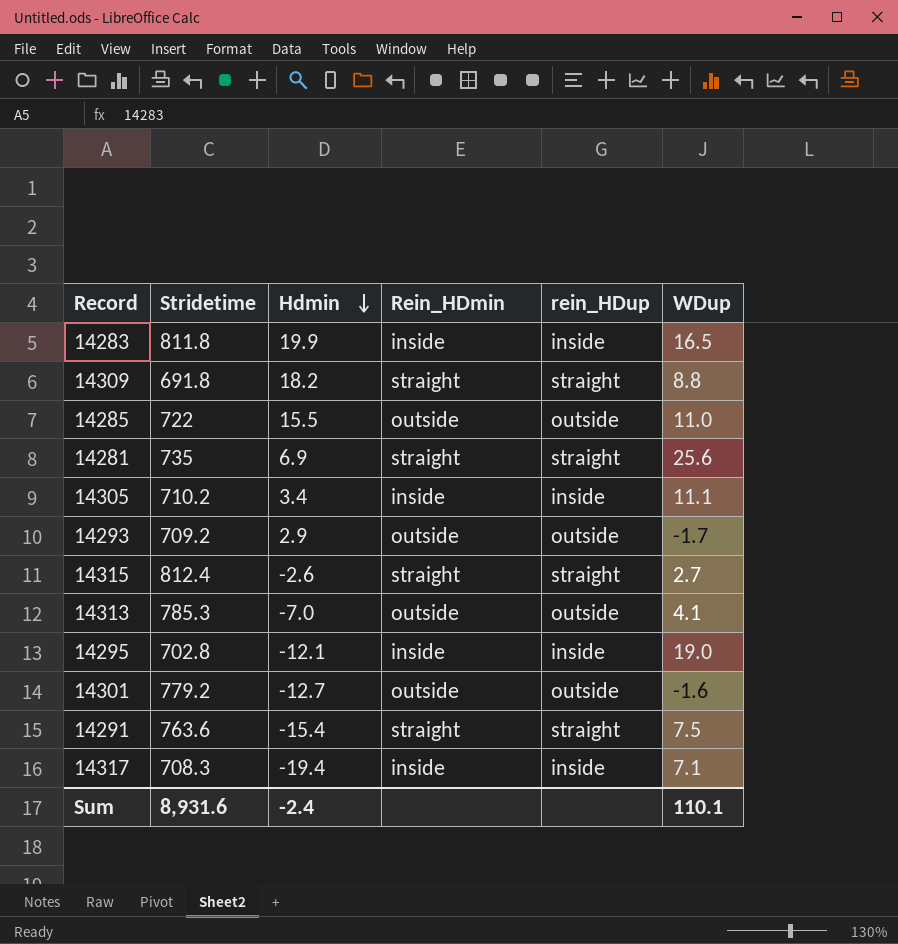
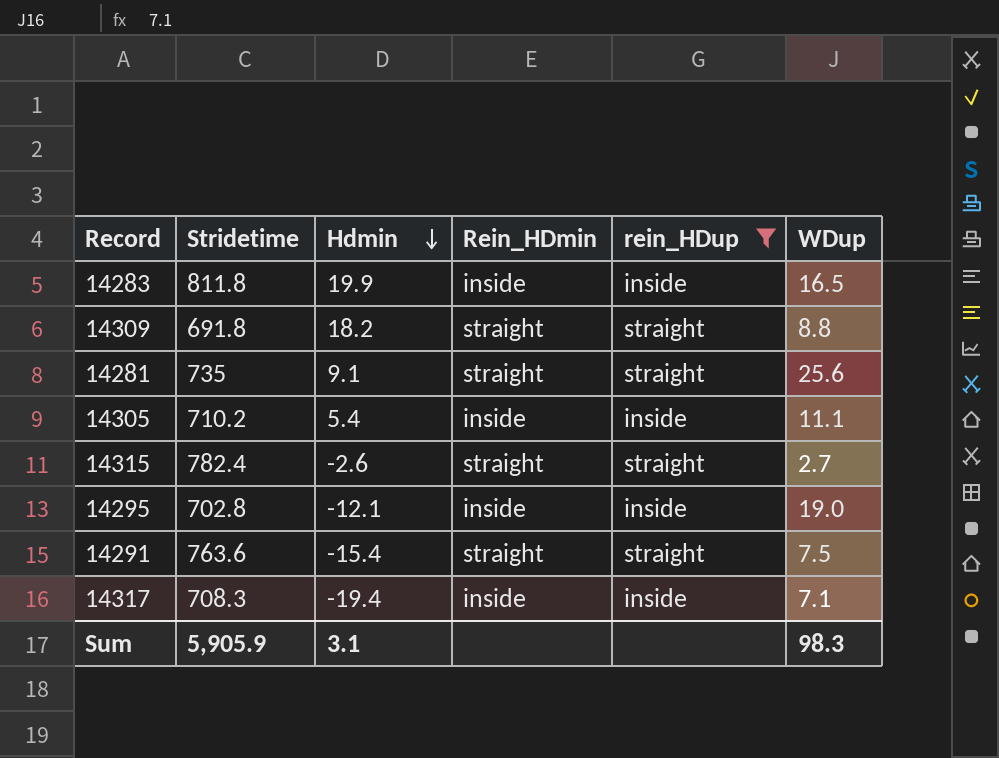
filter: none -> rein_HDup != outside
14281 | Hdmin: 6.9 -> 9.1
14305 | Hdmin: 3.4 -> 5.4
14315 | Stridetime: 812.4 -> 782.4
Sum | Stridetime: 8,931.6 -> 5,905.9
Sum | Hdmin: -2.4 -> 3.1
Sum | WDup: 110.1 -> 98.3

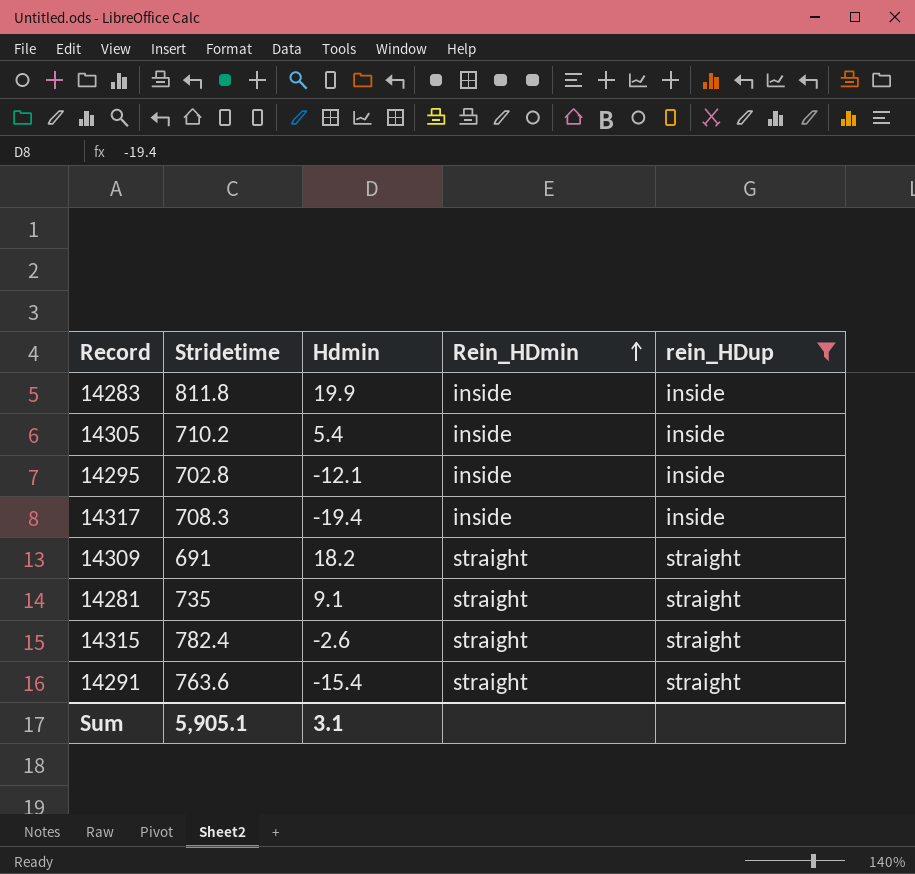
row order: Hdmin descending -> Rein_HDmin ascending
column WDup | position: 6 -> none
14309 | Stridetime: 691.8 -> 691
Sum | Stridetime: 5,905.9 -> 5,905.1

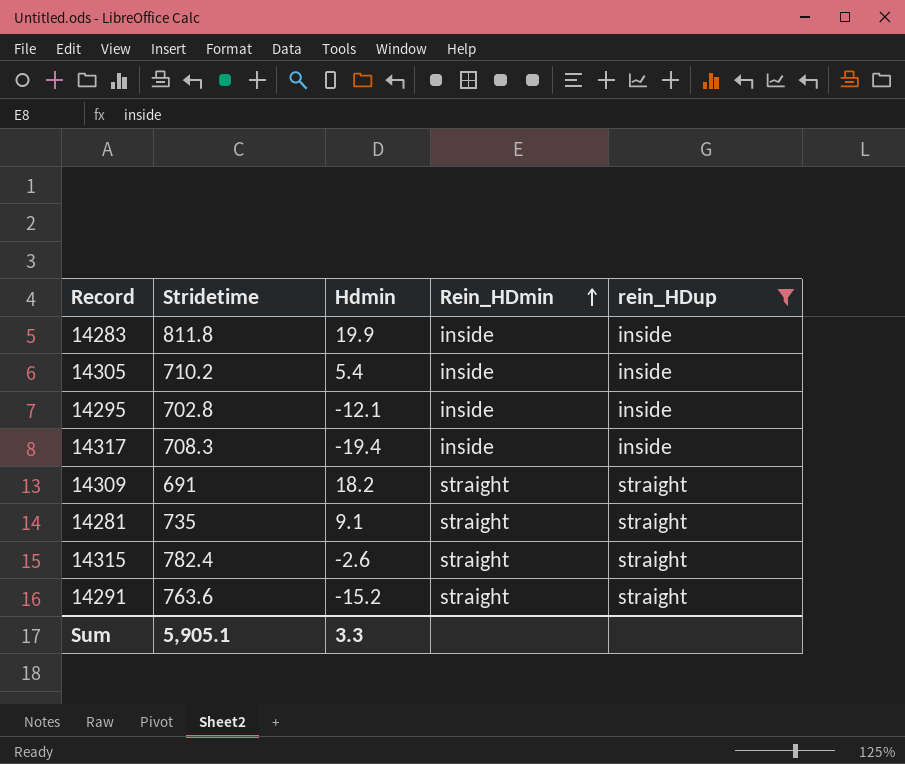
14291 | Hdmin: -15.4 -> -15.2
Sum | Hdmin: 3.1 -> 3.3

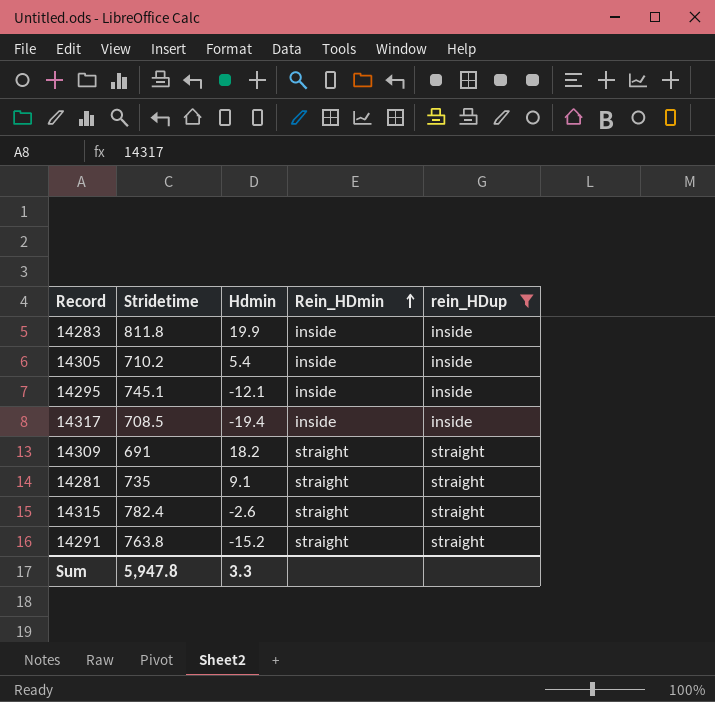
14295 | Stridetime: 702.8 -> 745.1
14317 | Stridetime: 708.3 -> 708.5
14291 | Stridetime: 763.6 -> 763.8
Sum | Stridetime: 5,905.1 -> 5,947.8

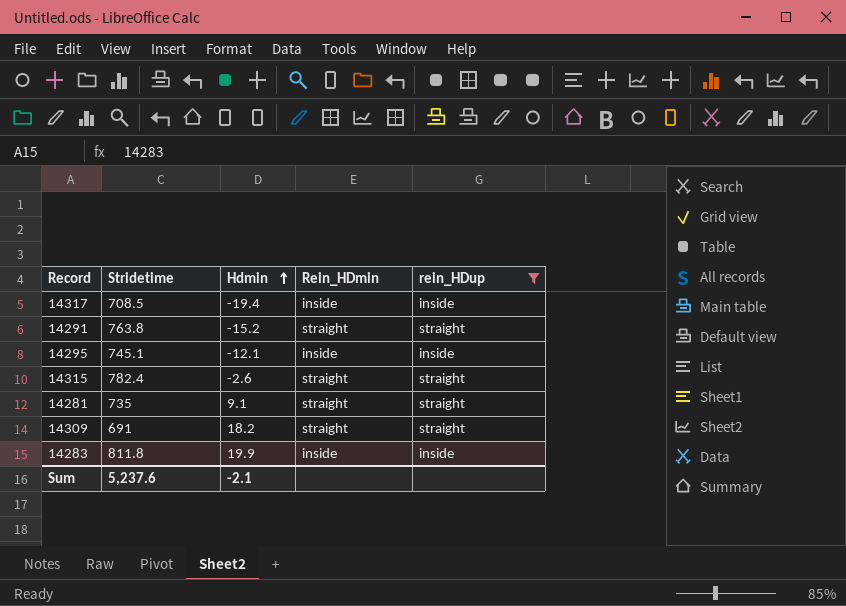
row order: Rein_HDmin ascending -> Hdmin ascending
row 14305: 710.2 | 5.4 | inside | inside -> none
Sum | Stridetime: 5,947.8 -> 5,237.6
Sum | Hdmin: 3.3 -> -2.1

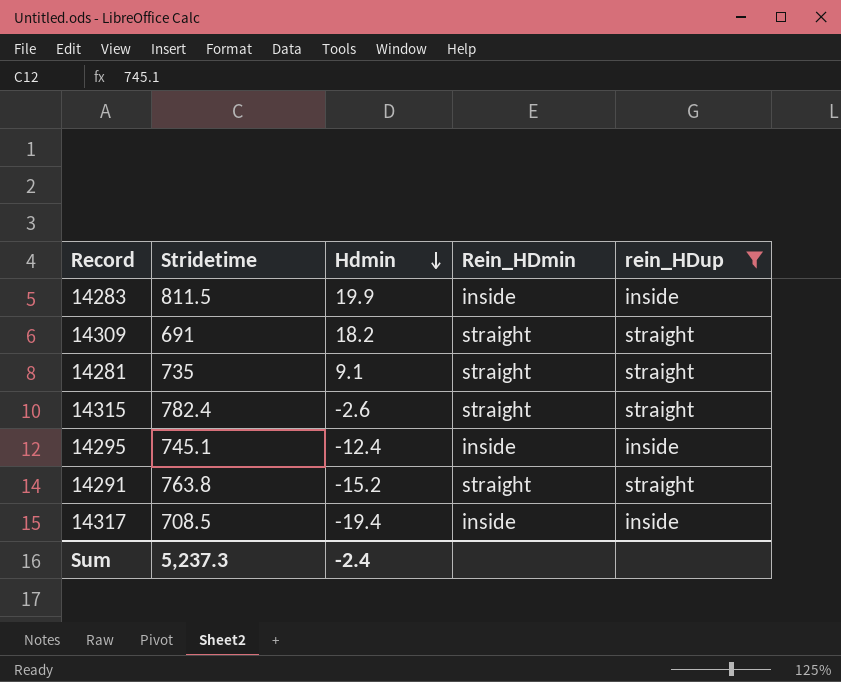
row order: Hdmin ascending -> Hdmin descending
14283 | Stridetime: 811.8 -> 811.5
14295 | Hdmin: -12.1 -> -12.4
Sum | Stridetime: 5,237.6 -> 5,237.3
Sum | Hdmin: -2.1 -> -2.4

